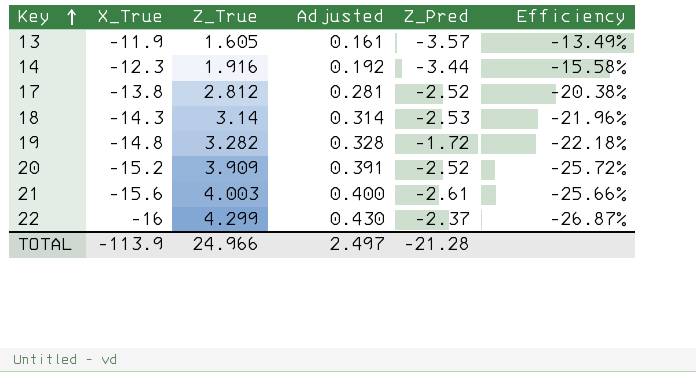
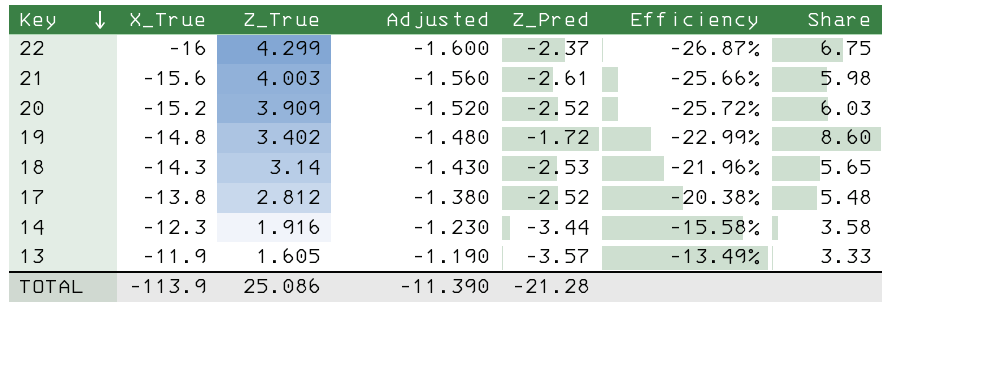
row order: Key ascending -> Key descending
column Adjusted | formula: [Z_True] * 0.1 -> [X_True] * 0.1
column Share | formula: none -> [X_True] / [Z_Pred]
19 | Z_True: 3.282 -> 3.402
19 | Efficiency: -22.18% -> -22.99%
TOTAL | Z_True: 24.966 -> 25.086
TOTAL | Adjusted: 2.497 -> -11.390

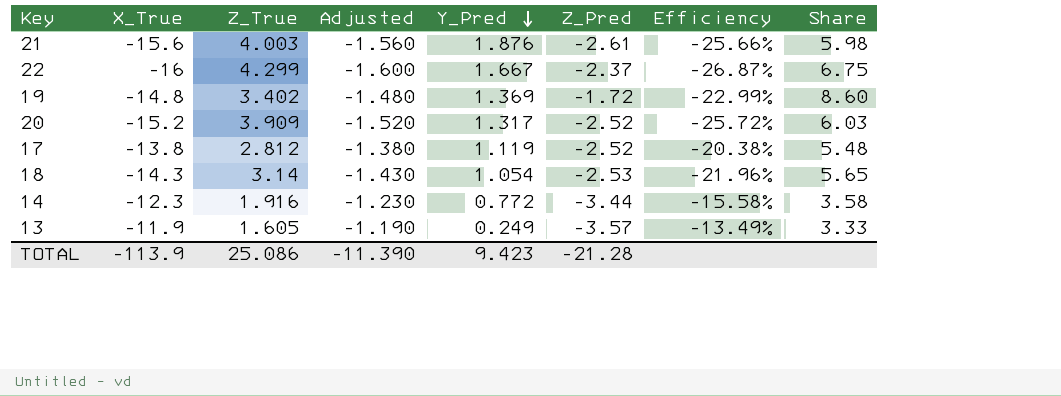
row order: Key descending -> Y_Pred descending
column Y_Pred | position: none -> 5

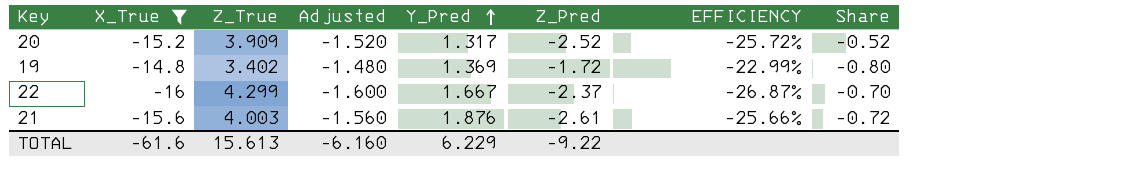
filter: none -> X_True <= -14.8
row order: Y_Pred descending -> Y_Pred ascending
column name: Efficiency -> EFFICIENCY
column Share | formula: [X_True] / [Z_Pred] -> [Y_Pred] / [Z_Pred]
TOTAL | X_True: -113.9 -> -61.6
TOTAL | Z_True: 25.086 -> 15.613
TOTAL | Adjusted: -11.390 -> -6.160
TOTAL | Y_Pred: 9.423 -> 6.229
TOTAL | Z_Pred: -21.28 -> -9.22

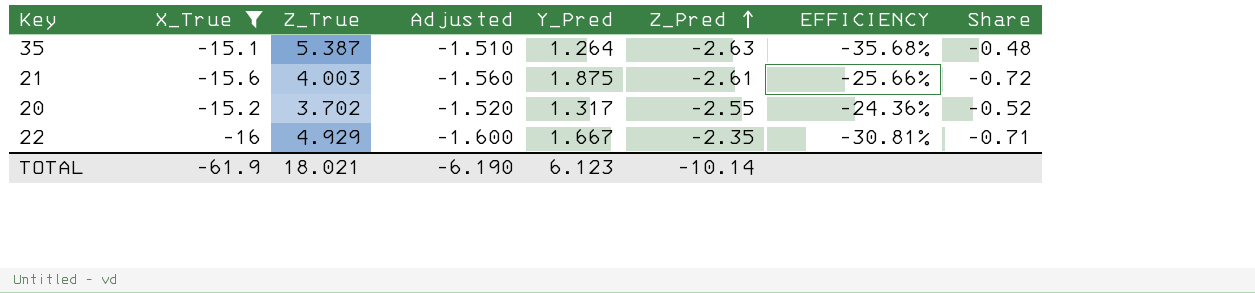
row order: Y_Pred ascending -> Z_Pred ascending
row 19: -14.8 | 3.402 | -1.480 | 1.369 | -1.72 | -22.99% | -0.80 -> none
row 35: none -> -15.1 | 5.387 | -1.510 | 1.264 | -2.63 | -35.68% | -0.48
21 | Y_Pred: 1.876 -> 1.875
20 | Z_True: 3.909 -> 3.702
20 | Z_Pred: -2.52 -> -2.55
20 | EFFICIENCY: -25.72% -> -24.36%
22 | Z_True: 4.299 -> 4.929
22 | Z_Pred: -2.37 -> -2.35
22 | EFFICIENCY: -26.87% -> -30.81%
22 | Share: -0.70 -> -0.71
TOTAL | X_True: -61.6 -> -61.9
TOTAL | Z_True: 15.613 -> 18.021
TOTAL | Adjusted: -6.160 -> -6.190
TOTAL | Y_Pred: 6.229 -> 6.123
TOTAL | Z_Pred: -9.22 -> -10.14

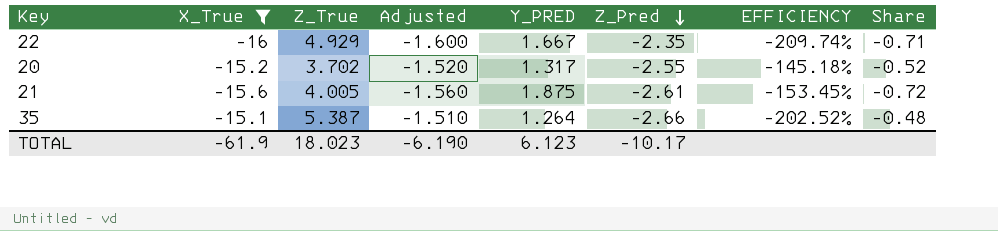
row order: Z_Pred ascending -> Z_Pred descending
column name: Y_Pred -> Y_PRED
column EFFICIENCY | formula: [Z_True] / [X_True] -> [Z_True] / [Z_Pred]
21 | Z_True: 4.003 -> 4.005
35 | Z_Pred: -2.63 -> -2.66
TOTAL | Z_True: 18.021 -> 18.023
TOTAL | Z_Pred: -10.14 -> -10.17

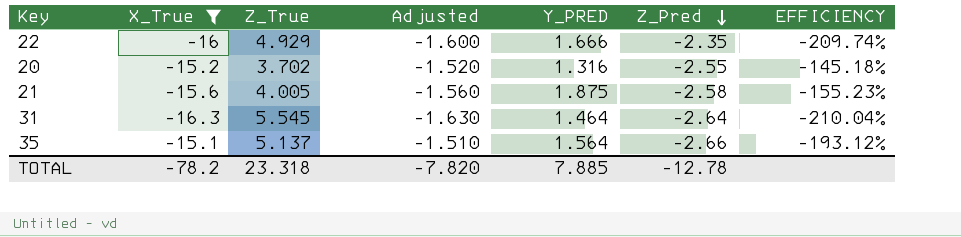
column Share | formula: [Y_PRED] / [Z_Pred] -> none
22 | Y_PRED: 1.667 -> 1.666
20 | Y_PRED: 1.317 -> 1.316
21 | Z_Pred: -2.61 -> -2.58
21 | EFFICIENCY: -153.45% -> -155.23%
row 31: none -> -16.3 | 5.545 | -1.630 | 1.464 | -2.64 | -210.04%
35 | Z_True: 5.387 -> 5.137
35 | Y_PRED: 1.264 -> 1.564
35 | EFFICIENCY: -202.52% -> -193.12%
TOTAL | X_True: -61.9 -> -78.2
TOTAL | Z_True: 18.023 -> 23.318
TOTAL | Adjusted: -6.190 -> -7.820
TOTAL | Y_PRED: 6.123 -> 7.885
TOTAL | Z_Pred: -10.17 -> -12.78

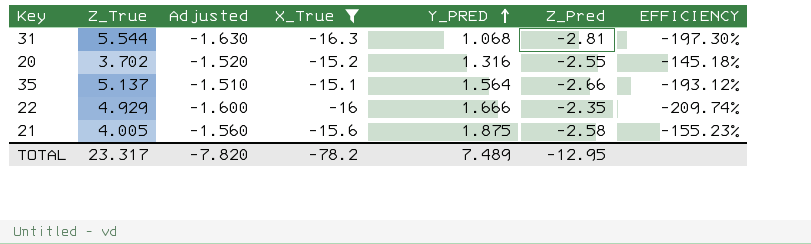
row order: Z_Pred descending -> Y_PRED ascending
column X_True | position: 2 -> 4
31 | Z_True: 5.545 -> 5.544
31 | Y_PRED: 1.464 -> 1.068
31 | Z_Pred: -2.64 -> -2.81
31 | EFFICIENCY: -210.04% -> -197.30%
TOTAL | Z_True: 23.318 -> 23.317
TOTAL | Y_PRED: 7.885 -> 7.489
TOTAL | Z_Pred: -12.78 -> -12.95

